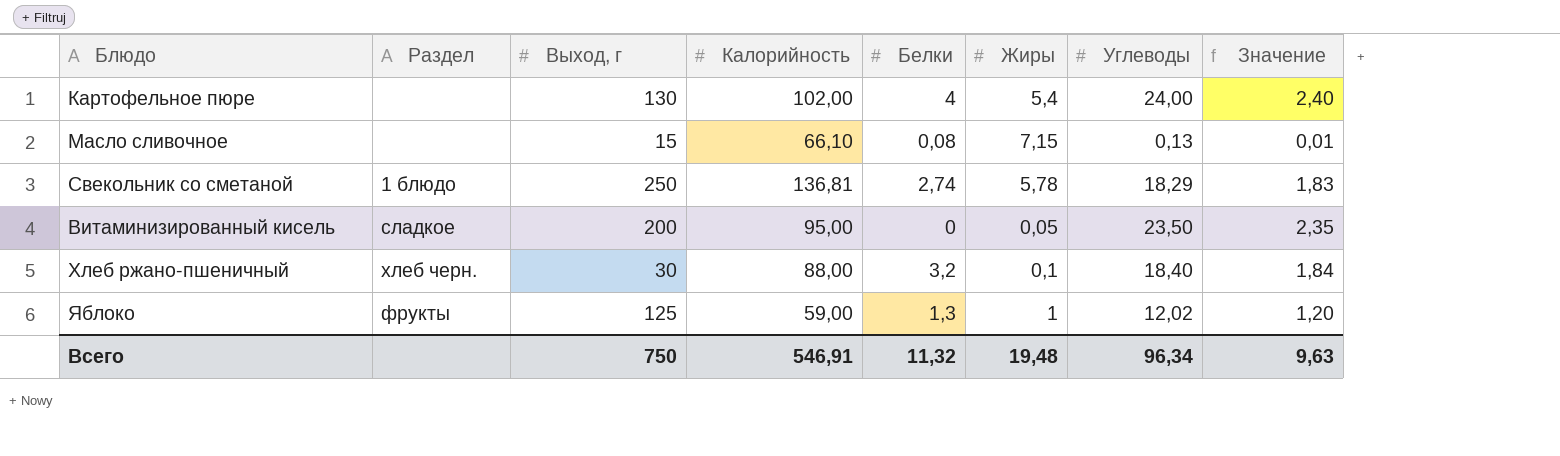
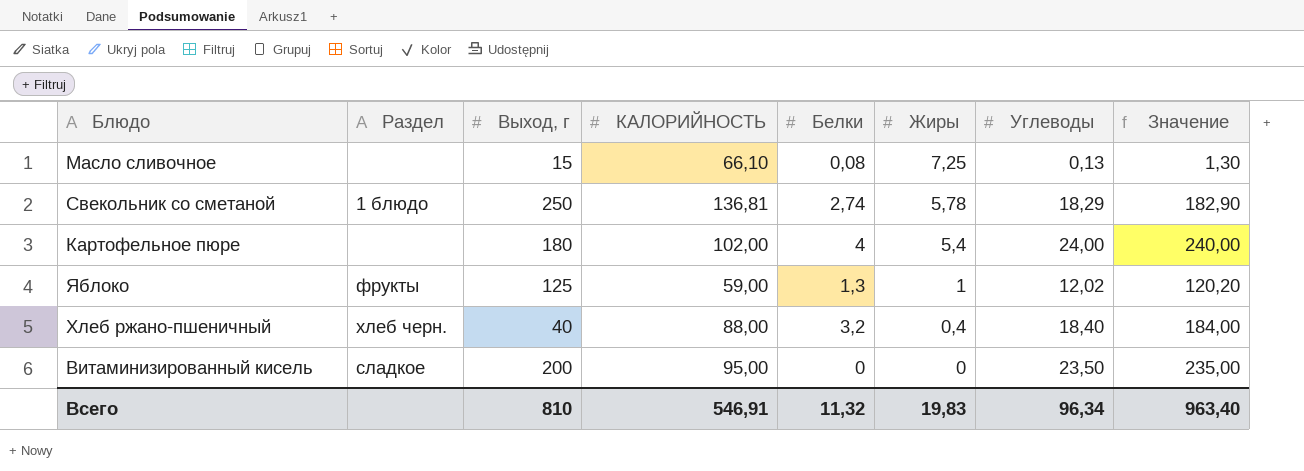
row order: none -> Жиры descending
column name: Калорийность -> КАЛОРИЙНОСТЬ
column Значение | formula: [Углеводы] * 0,1 -> [Углеводы] * 10
Масло сливочное | Жиры: 7,15 -> 7,25
Картофельное пюре | Выход, г: 130 -> 180
Хлеб ржано-пшеничный | Выход, г: 30 -> 40
Хлеб ржано-пшеничный | Жиры: 0,1 -> 0,4
Витаминизированный кисель | Жиры: 0,05 -> 0
Всего | Выход, г: 750 -> 810
Всего | Жиры: 19,48 -> 19,83
Всего | Значение: 9,63 -> 963,40

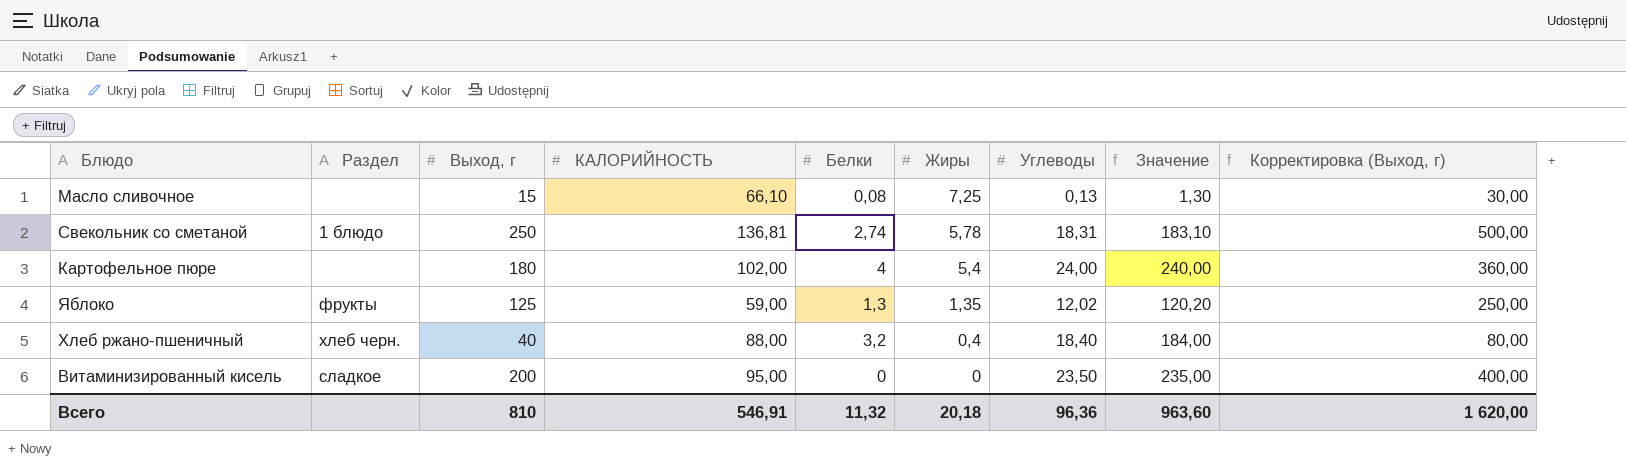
column Корректировка (Выход, г) | formula: none -> [Выход, г] * 2
Свекольник со сметаной | Углеводы: 18,29 -> 18,31
Свекольник со сметаной | Значение: 182,90 -> 183,10
Яблоко | Жиры: 1 -> 1,35
Всего | Жиры: 19,83 -> 20,18
Всего | Углеводы: 96,34 -> 96,36
Всего | Значение: 963,40 -> 963,60

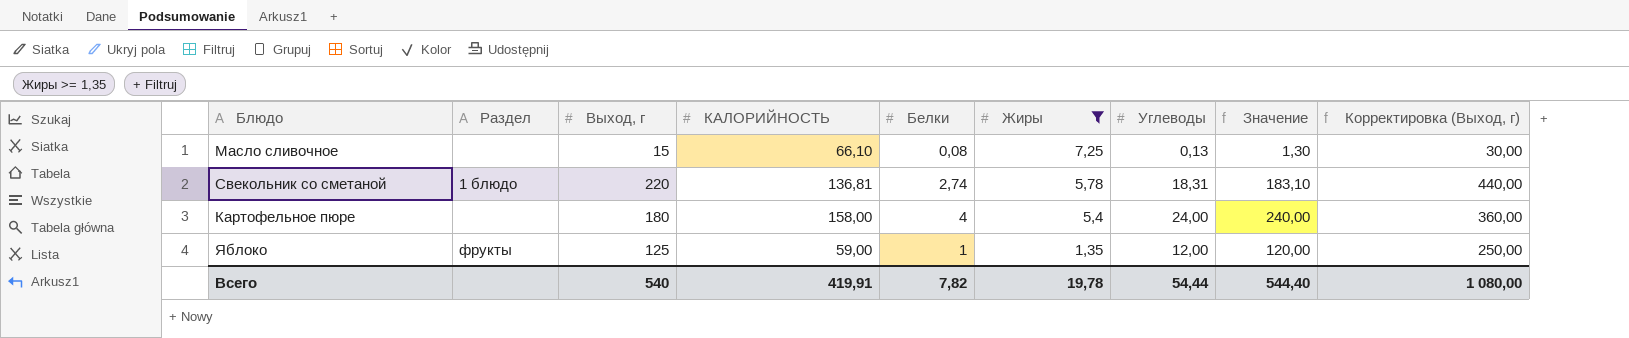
filter: none -> Жиры >= 1,35
Свекольник со сметаной | Выход, г: 250 -> 220
Свекольник со сметаной | Корректировка (Выход, г): 500,00 -> 440,00
Картофельное пюре | КАЛОРИЙНОСТЬ: 102,00 -> 158,00
Яблоко | Белки: 1,3 -> 1
Яблоко | Углеводы: 12,02 -> 12,00
Яблоко | Значение: 120,20 -> 120,00
Всего | Выход, г: 810 -> 540
Всего | КАЛОРИЙНОСТЬ: 546,91 -> 419,91
Всего | Белки: 11,32 -> 7,82
Всего | Жиры: 20,18 -> 19,78
Всего | Углеводы: 96,36 -> 54,44
Всего | Значение: 963,60 -> 544,40
Всего | Корректировка (Выход, г): 1 620,00 -> 1 080,00

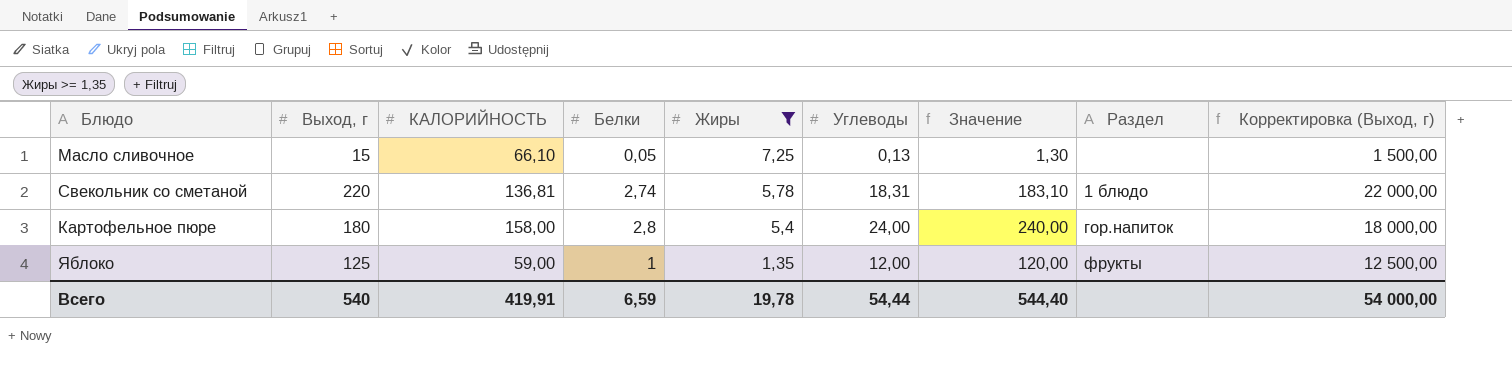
column Раздел | position: 2 -> 8
column Корректировка (Выход, г) | formula: [Выход, г] * 2 -> [Выход, г] * 100
Масло сливочное | Белки: 0,08 -> 0,05
Картофельное пюре | Белки: 4 -> 2,8
Картофельное пюре | Раздел: none -> гор.напиток
Всего | Белки: 7,82 -> 6,59
Всего | Корректировка (Выход, г): 1 080,00 -> 54 000,00

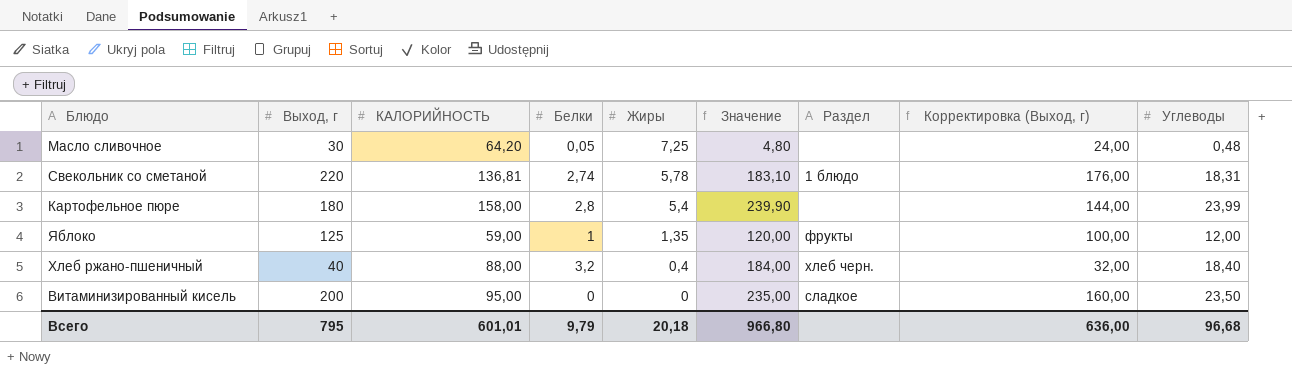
filter: Жиры >= 1,35 -> none
column Корректировка (Выход, г) | formula: [Выход, г] * 100 -> [Выход, г] * 0,8
column Углеводы | position: 6 -> 9
Масло сливочное | Выход, г: 15 -> 30
Масло сливочное | КАЛОРИЙНОСТЬ: 66,10 -> 64,20
Масло сливочное | Значение: 1,30 -> 4,80
Масло сливочное | Углеводы: 0,13 -> 0,48
Картофельное пюре | Значение: 240,00 -> 239,90
Картофельное пюре | Раздел: гор.напиток -> none
Картофельное пюре | Углеводы: 24,00 -> 23,99
Всего | Выход, г: 540 -> 795
Всего | КАЛОРИЙНОСТЬ: 419,91 -> 601,01
Всего | Белки: 6,59 -> 9,79
Всего | Жиры: 19,78 -> 20,18
Всего | Значение: 544,40 -> 966,80
Всего | Корректировка (Выход, г): 54 000,00 -> 636,00
Всего | Углеводы: 54,44 -> 96,68

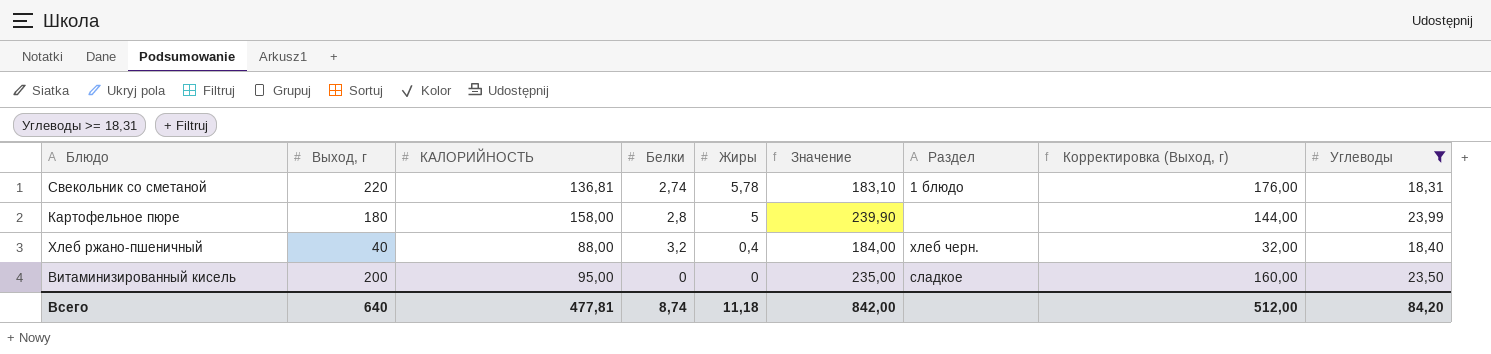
filter: none -> Углеводы >= 18,31
Картофельное пюре | Жиры: 5,4 -> 5
Всего | Выход, г: 795 -> 640
Всего | КАЛОРИЙНОСТЬ: 601,01 -> 477,81
Всего | Белки: 9,79 -> 8,74
Всего | Жиры: 20,18 -> 11,18
Всего | Значение: 966,80 -> 842,00
Всего | Корректировка (Выход, г): 636,00 -> 512,00
Всего | Углеводы: 96,68 -> 84,20

